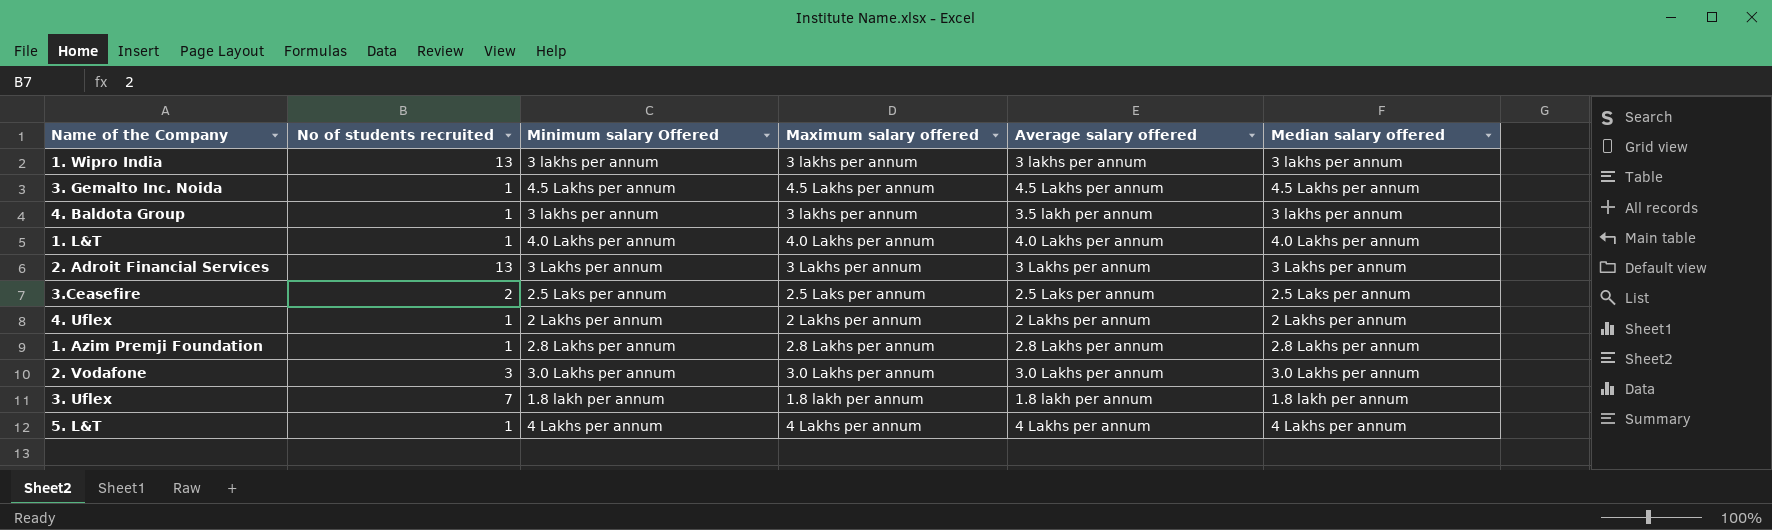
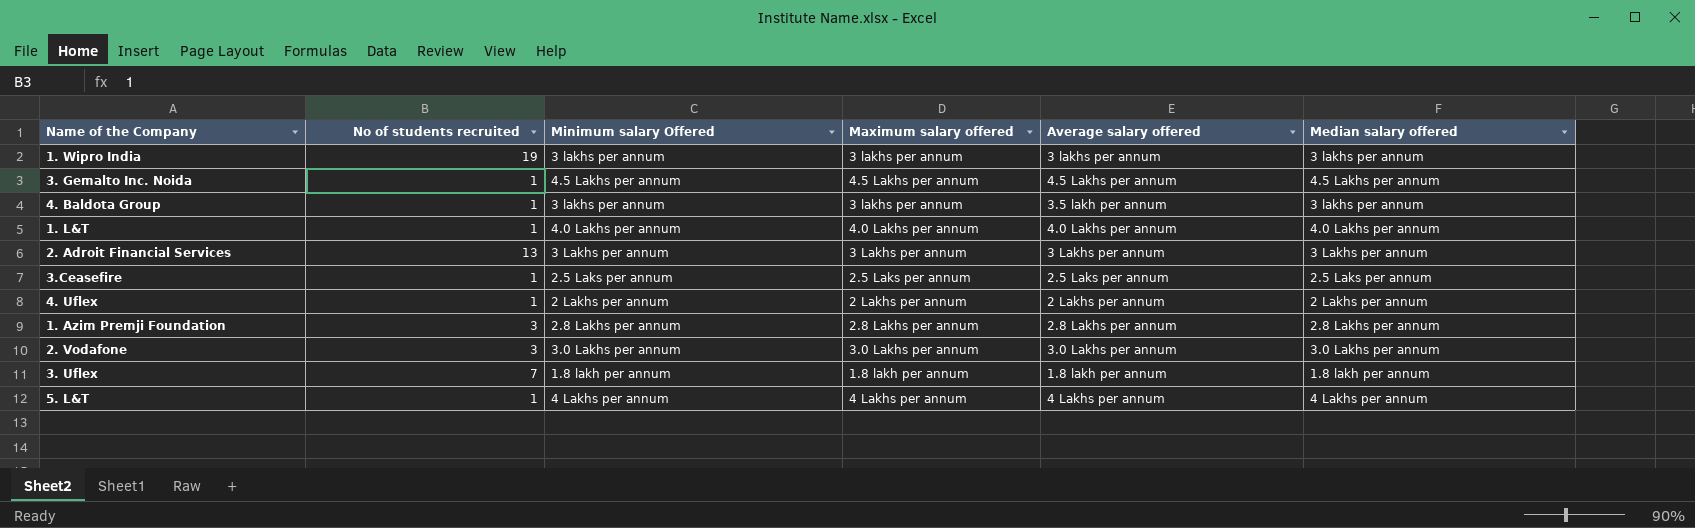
1. Wipro India | No of students recruited: 13 -> 19
3.Ceasefire | No of students recruited: 2 -> 1
1. Azim Premji Foundation | No of students recruited: 1 -> 3

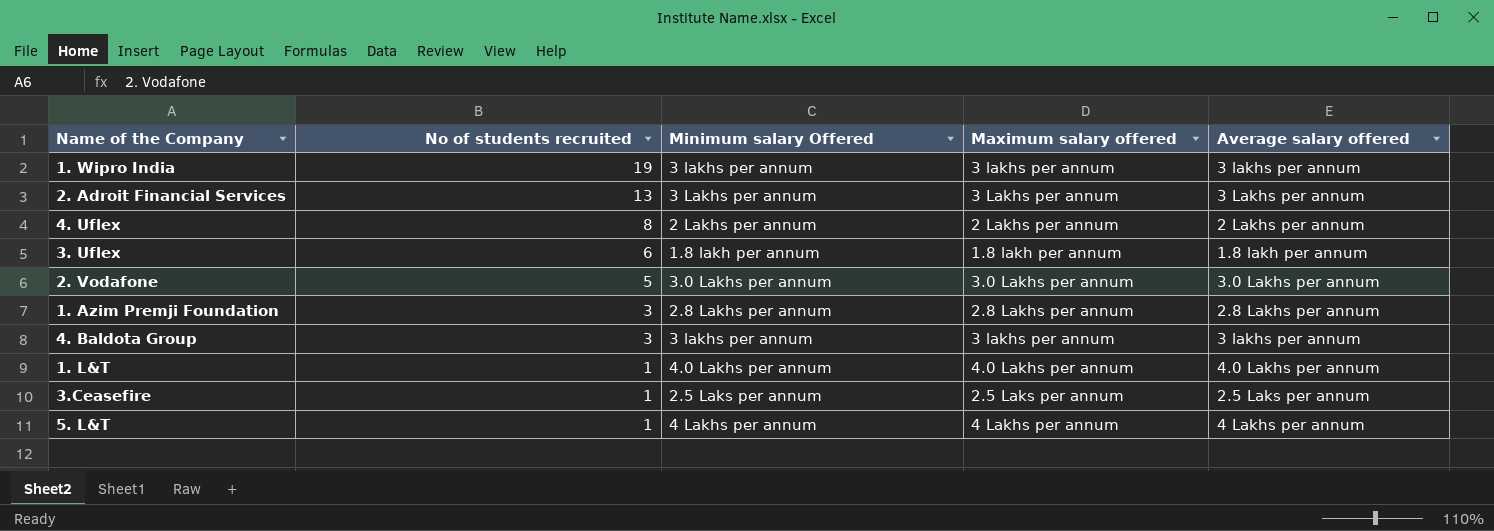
row order: none -> No of students recruited descending
column Median salary offered | position: 6 -> none
row 3. Gemalto Inc. Noida: 1 | 4.5 Lakhs per annum | 4.5 Lakhs per annum | 4.5 Lakhs per annum | 4.5 Lakhs per annum -> none
4. Uflex | No of students recruited: 1 -> 8
3. Uflex | No of students recruited: 7 -> 6
2. Vodafone | No of students recruited: 3 -> 5
4. Baldota Group | No of students recruited: 1 -> 3
4. Baldota Group | Average salary offered: 3.5 lakh per annum -> 3 lakhs per annum

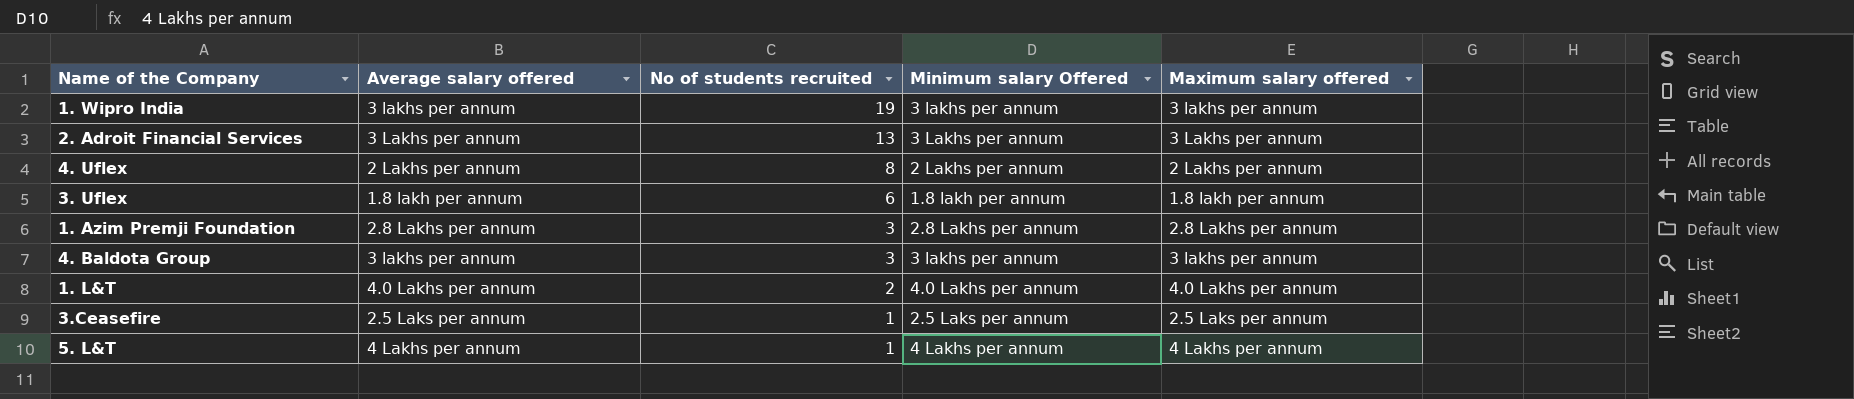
column Average salary offered | position: 5 -> 2
row 2. Vodafone: 5 | 3.0 Lakhs per annum | 3.0 Lakhs per annum | 3.0 Lakhs per annum -> none
1. L&T | No of students recruited: 1 -> 2

